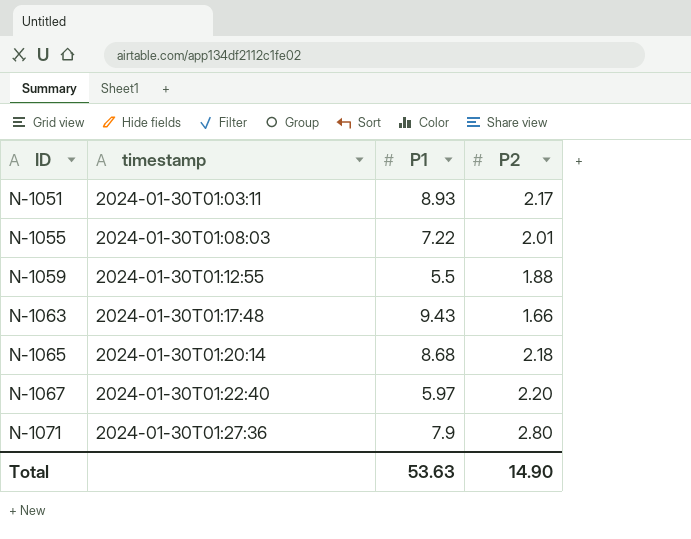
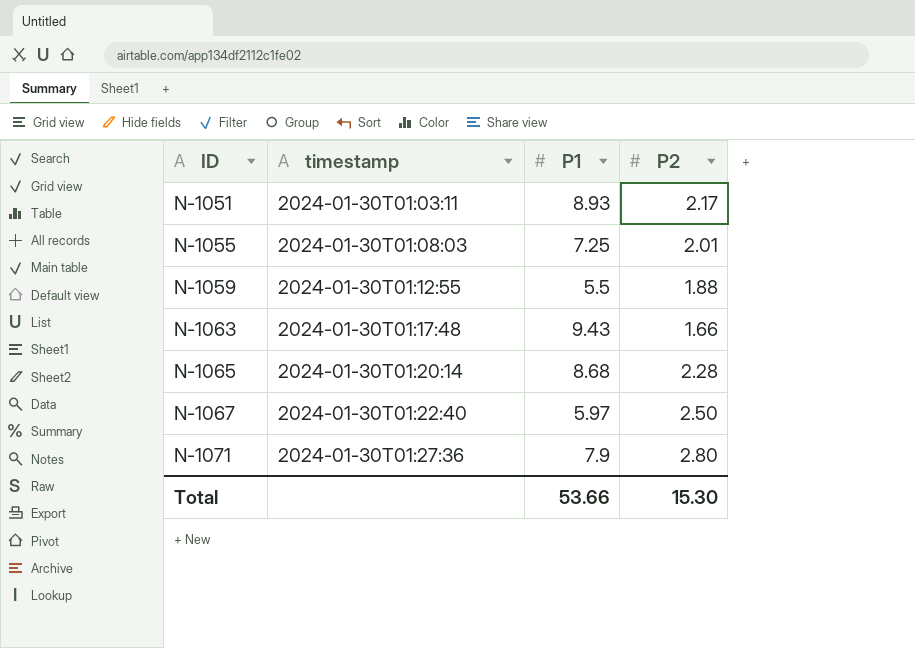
N-1055 | P1: 7.22 -> 7.25
N-1065 | P2: 2.18 -> 2.28
N-1067 | P2: 2.20 -> 2.50
Total | P1: 53.63 -> 53.66
Total | P2: 14.90 -> 15.30

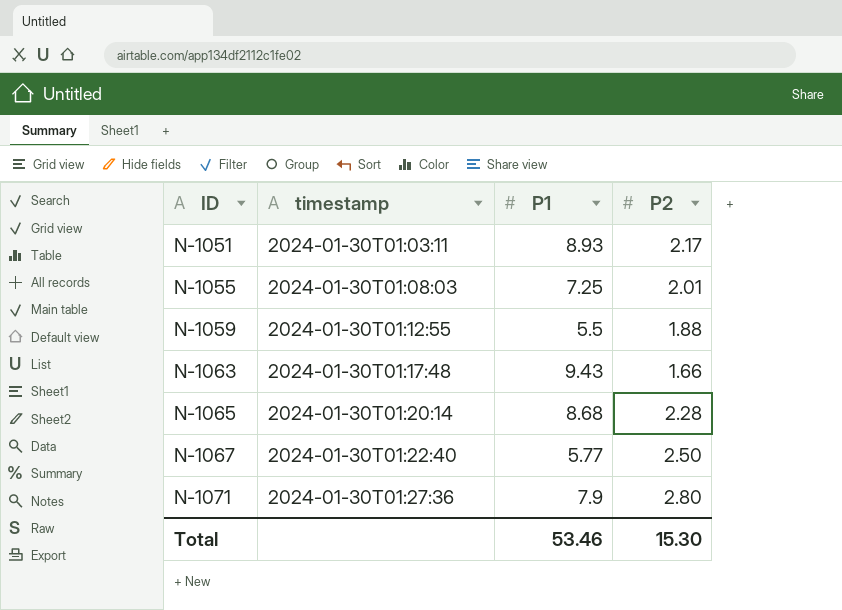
N-1067 | P1: 5.97 -> 5.77
Total | P1: 53.66 -> 53.46

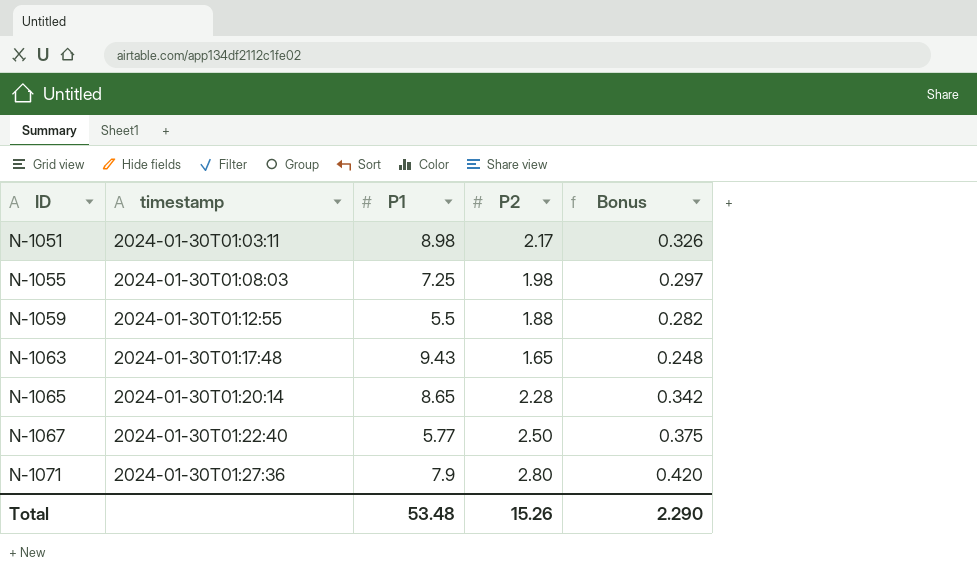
column Bonus | formula: none -> [P2] * 0.15
N-1051 | P1: 8.93 -> 8.98
N-1055 | P2: 2.01 -> 1.98
N-1063 | P2: 1.66 -> 1.65
N-1065 | P1: 8.68 -> 8.65
Total | P1: 53.46 -> 53.48
Total | P2: 15.30 -> 15.26

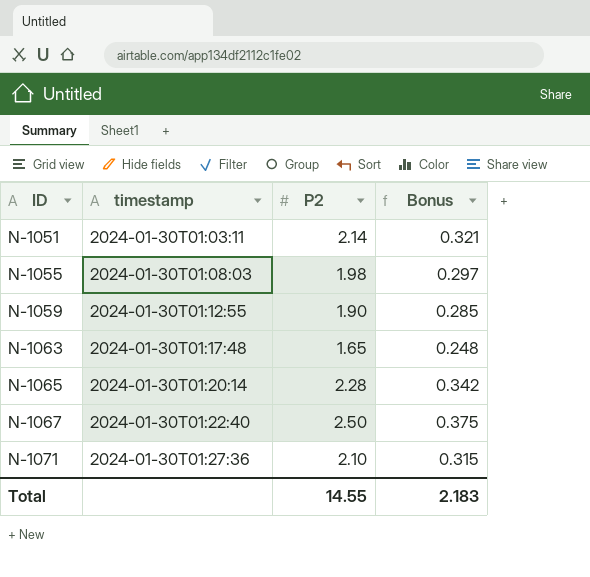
column P1 | position: 3 -> none
N-1051 | P2: 2.17 -> 2.14
N-1051 | Bonus: 0.326 -> 0.321
N-1059 | P2: 1.88 -> 1.90
N-1059 | Bonus: 0.282 -> 0.285
N-1071 | P2: 2.80 -> 2.10
N-1071 | Bonus: 0.420 -> 0.315
Total | P2: 15.26 -> 14.55
Total | Bonus: 2.290 -> 2.183

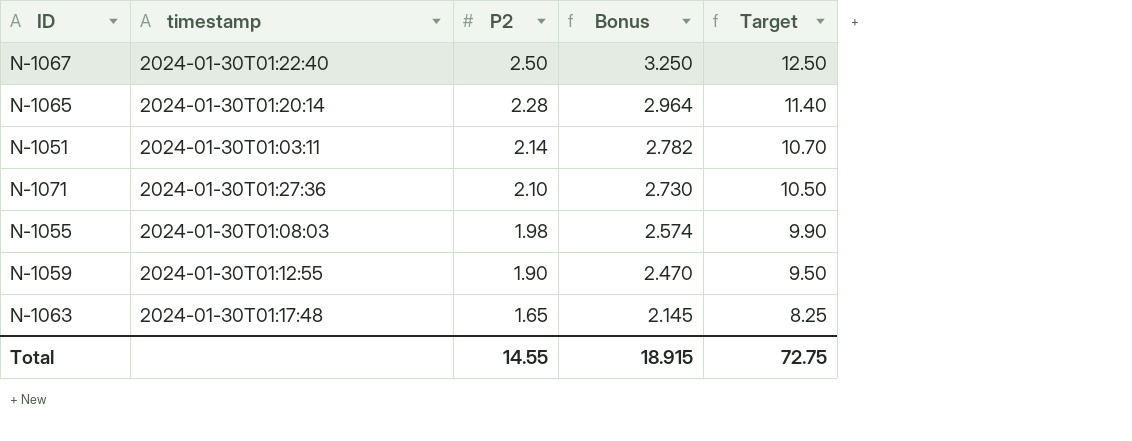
row order: ID ascending -> P2 descending
column Bonus | formula: [P2] * 0.15 -> [P2] * 1.3
column Target | formula: none -> [P2] * 5
Total | Bonus: 2.183 -> 18.915

